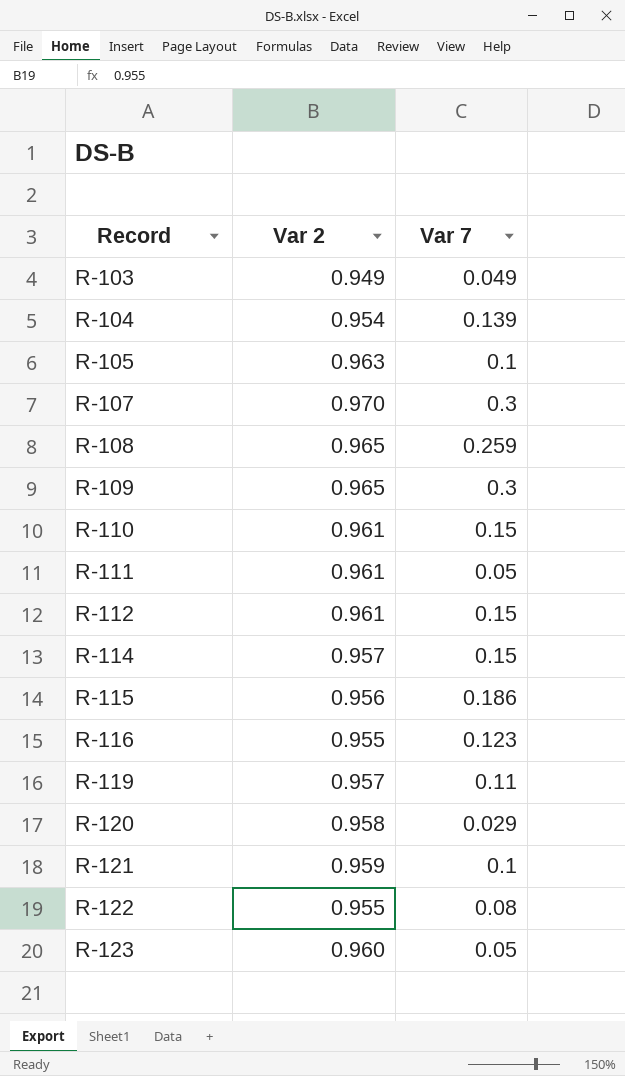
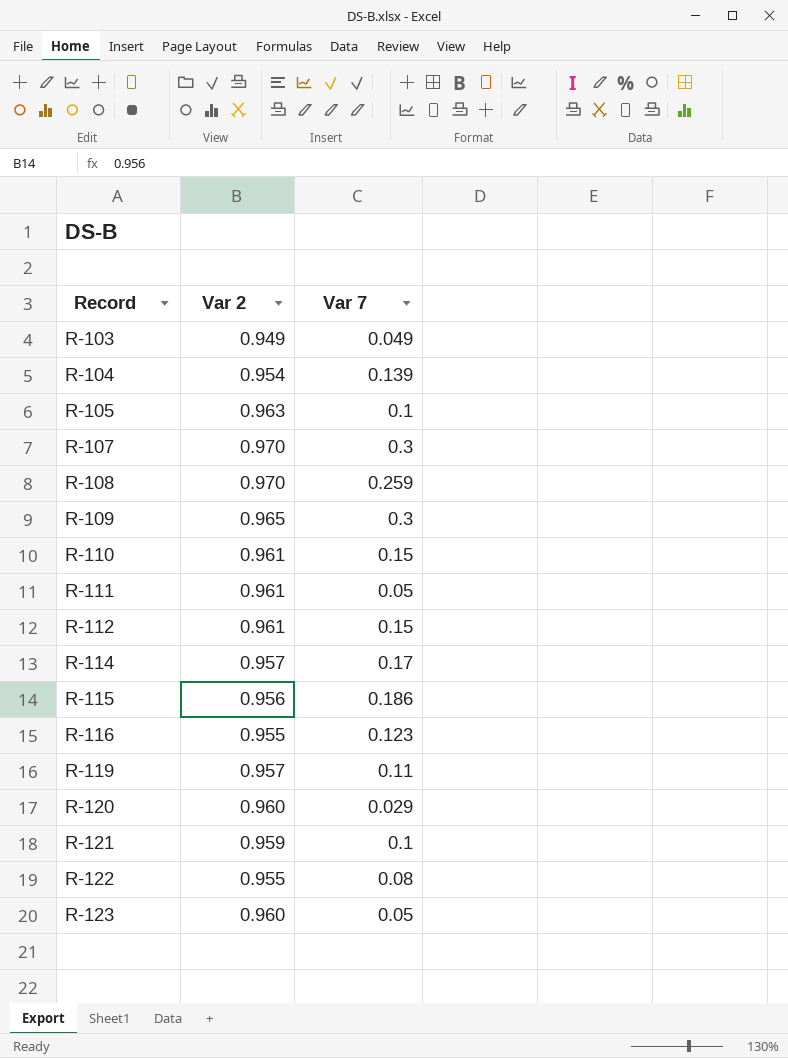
R-108 | Var 2: 0.965 -> 0.970
R-114 | Var 7: 0.15 -> 0.17
R-120 | Var 2: 0.958 -> 0.960

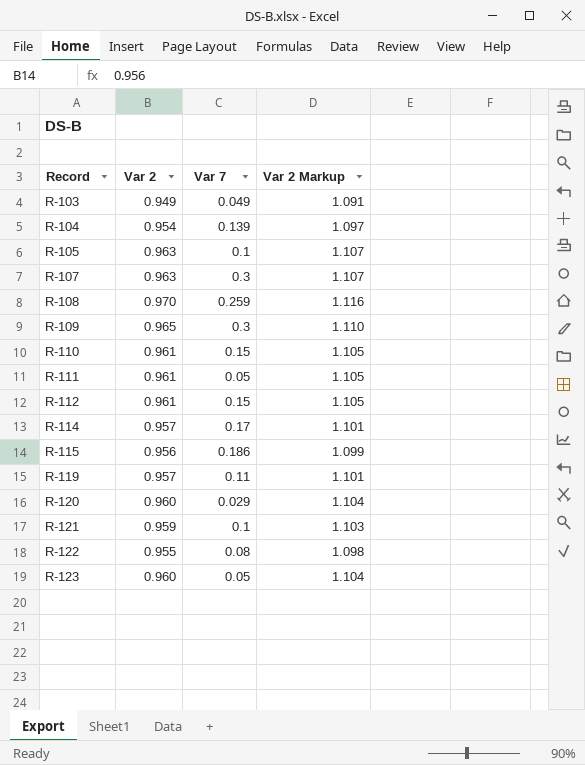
column Var 2 Markup | formula: none -> [Var 2] * 1.15
row R-116: 0.955 | 0.123 -> none
R-107 | Var 2: 0.970 -> 0.963

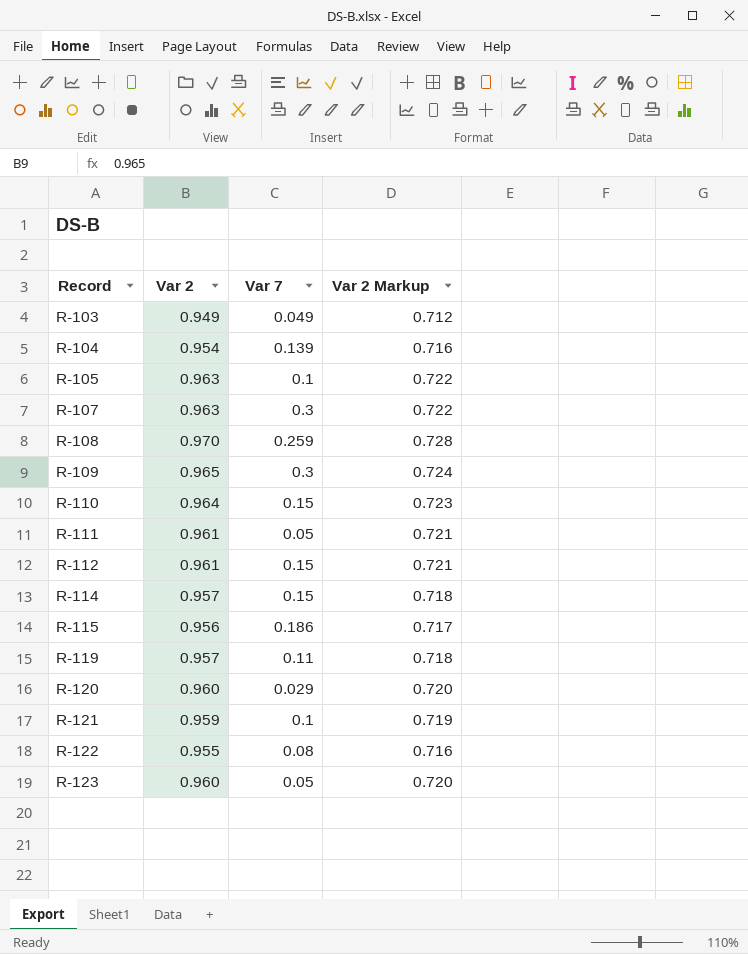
column Var 2 Markup | formula: [Var 2] * 1.15 -> [Var 2] * 0.75
R-110 | Var 2: 0.961 -> 0.964
R-114 | Var 7: 0.17 -> 0.15

